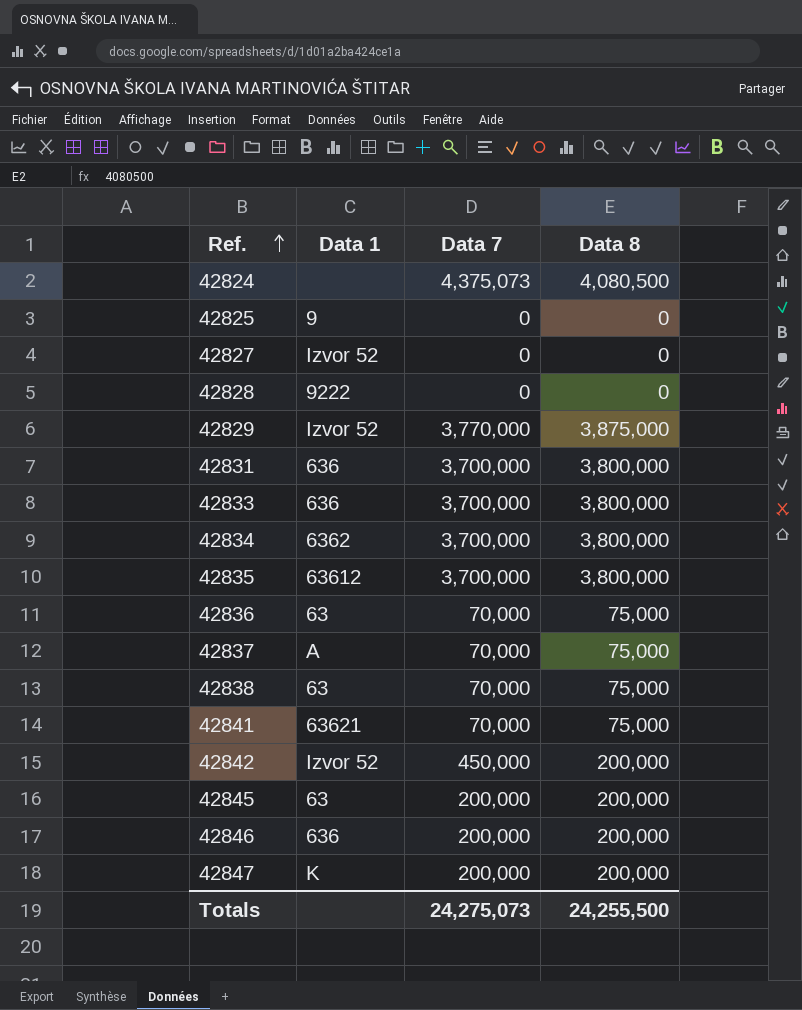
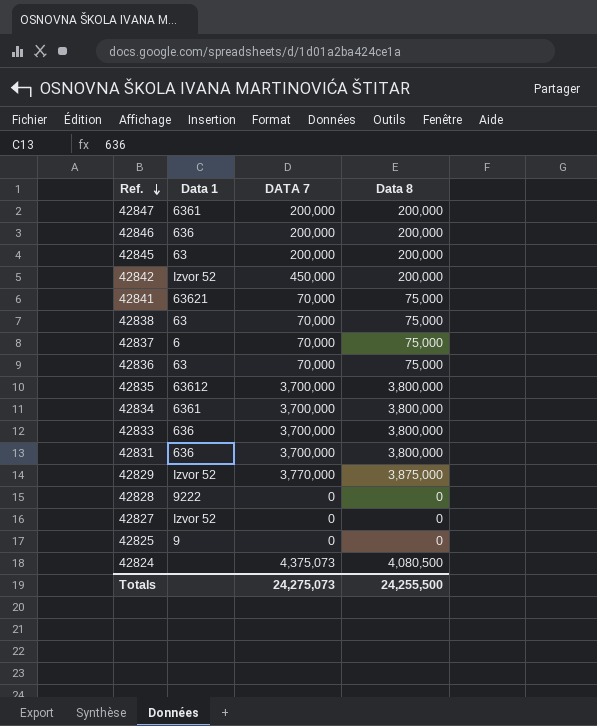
row order: Ref. ascending -> Ref. descending
column name: Data 7 -> DATA 7
42847 | Data 1: K -> 6361
42837 | Data 1: A -> 6
42834 | Data 1: 6362 -> 6361

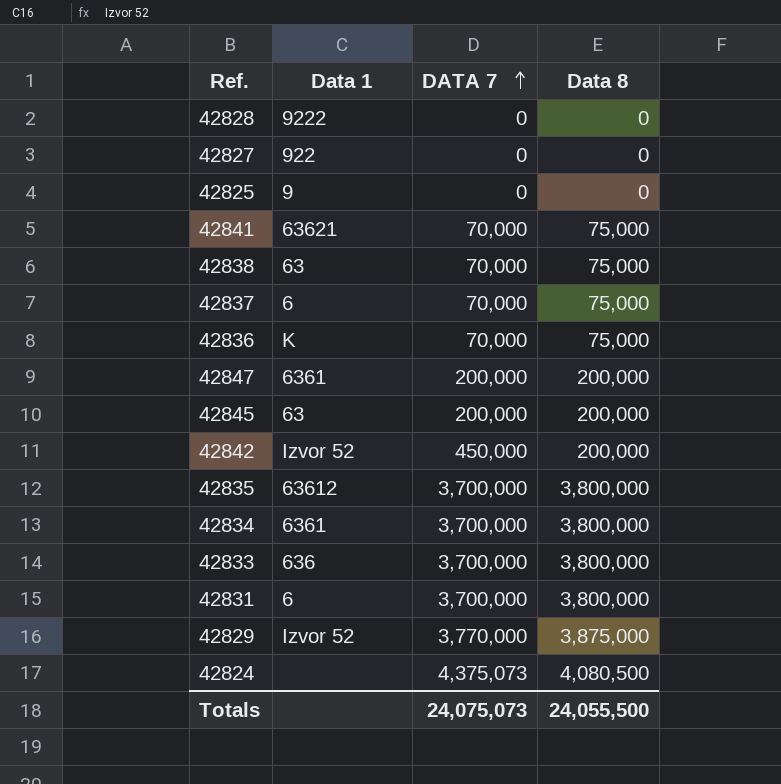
row order: Ref. descending -> DATA 7 ascending
row 42846: 636 | 200,000 | 200,000 -> none
42827 | Data 1: Izvor 52 -> 922
42836 | Data 1: 63 -> K
42831 | Data 1: 636 -> 6
Totals | DATA 7: 24,275,073 -> 24,075,073
Totals | Data 8: 24,255,500 -> 24,055,500

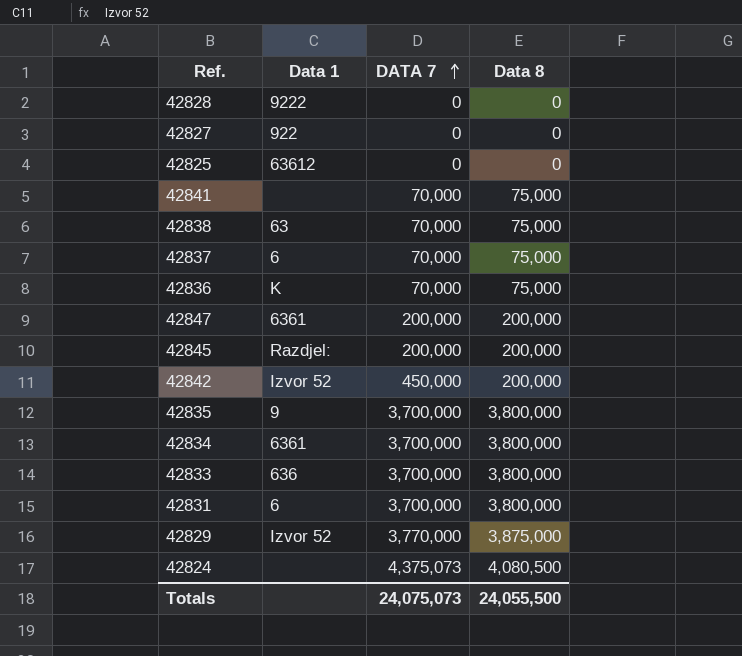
42825 | Data 1: 9 -> 63612
42841 | Data 1: 63621 -> none
42845 | Data 1: 63 -> Razdjel:
42835 | Data 1: 63612 -> 9

